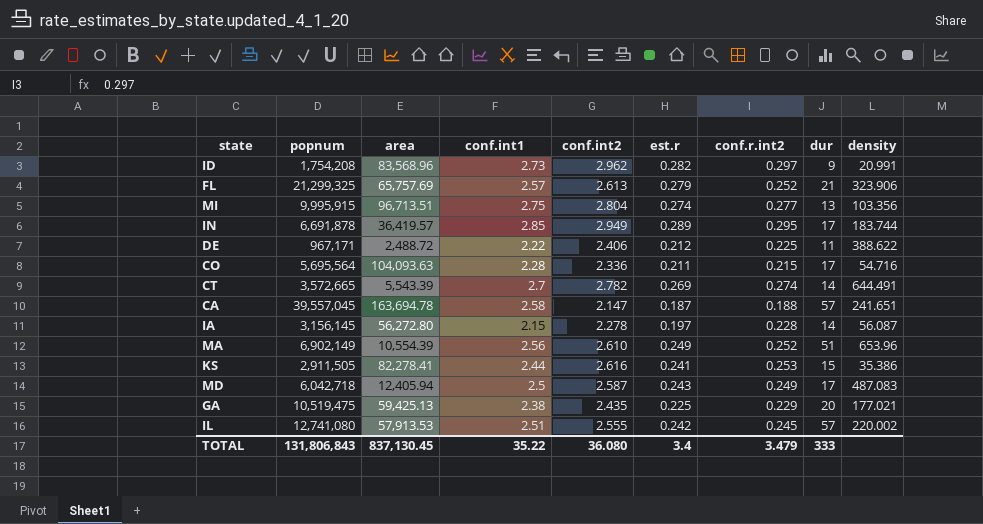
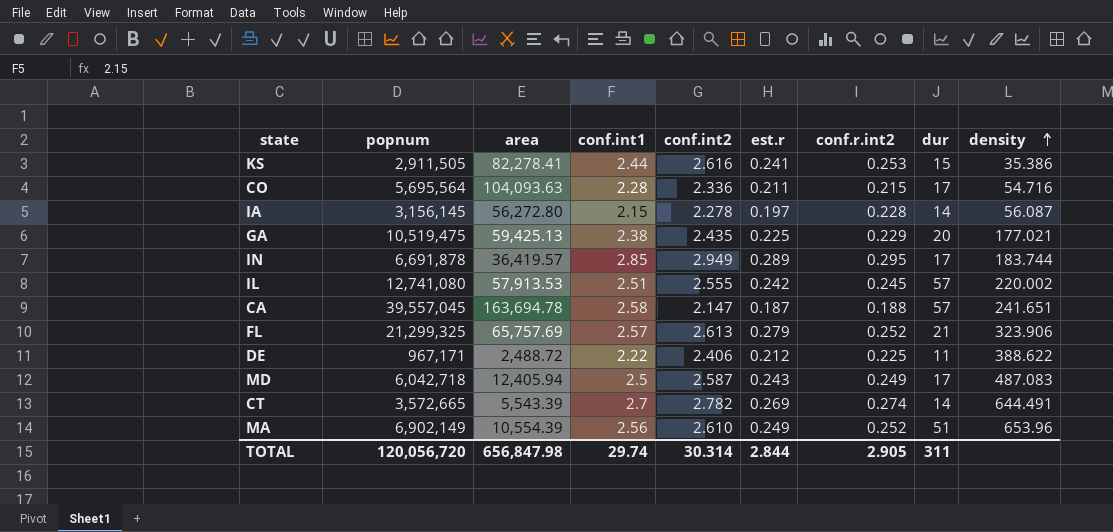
row order: none -> density ascending
row ID: 1,754,208 | 83,568.96 | 2.73 | 2.962 | 0.282 | 0.297 | 9 | 20.991 -> none
row MI: 9,995,915 | 96,713.51 | 2.75 | 2.804 | 0.274 | 0.277 | 13 | 103.356 -> none
TOTAL | popnum: 131,806,843 -> 120,056,720
TOTAL | area: 837,130.45 -> 656,847.98
TOTAL | conf.int1: 35.22 -> 29.74
TOTAL | conf.int2: 36.080 -> 30.314
TOTAL | est.r: 3.4 -> 2.844
TOTAL | conf.r.int2: 3.479 -> 2.905
TOTAL | dur: 333 -> 311

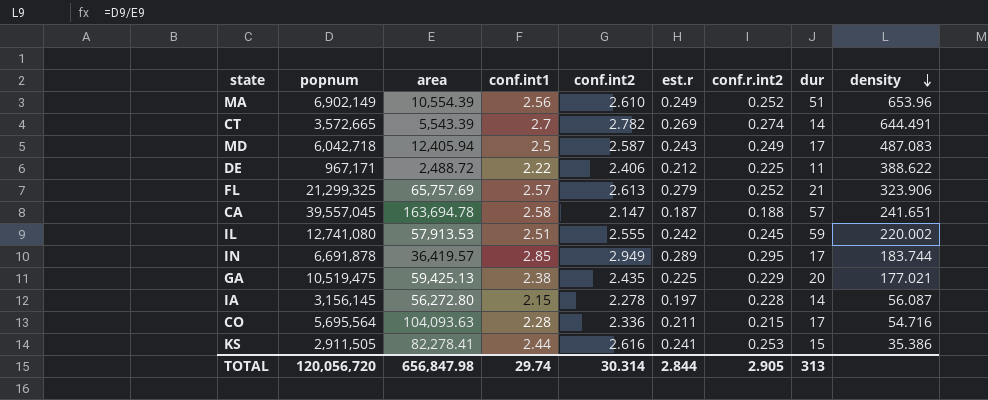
row order: density ascending -> density descending
IL | dur: 57 -> 59
TOTAL | dur: 311 -> 313

